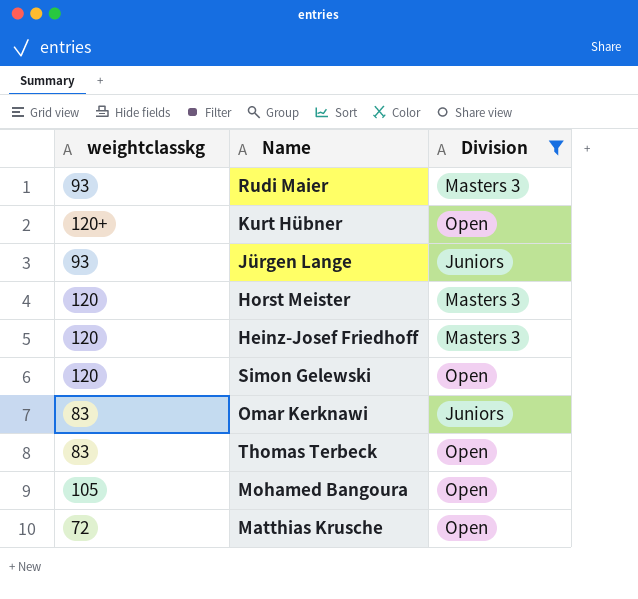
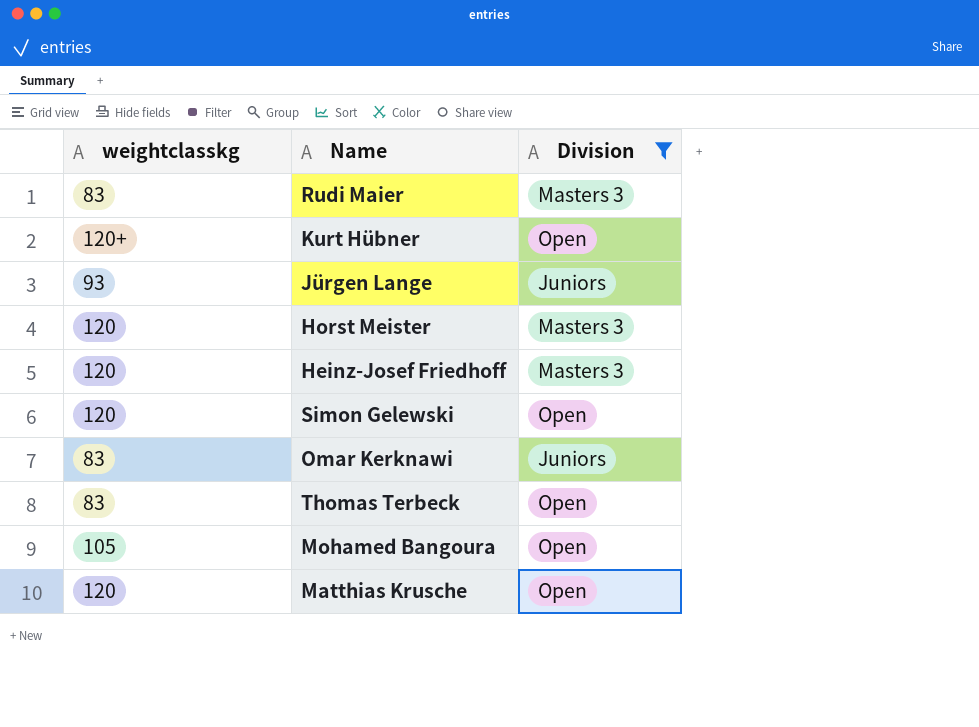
Rudi Maier | weightclasskg: 93 -> 83
Matthias Krusche | weightclasskg: 72 -> 120

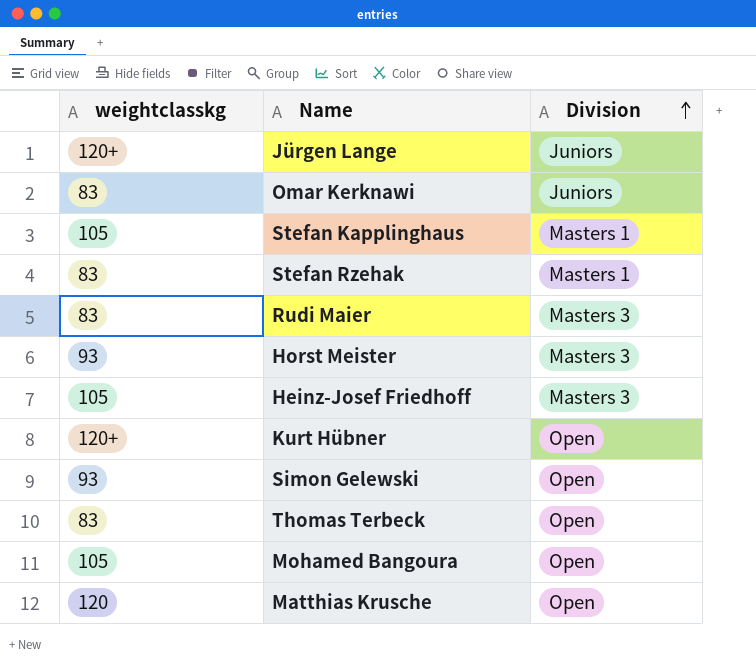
filter: Division != Masters 1 -> none
row order: none -> Division ascending
Jürgen Lange | weightclasskg: 93 -> 120+
Horst Meister | weightclasskg: 120 -> 93
Heinz-Josef Friedhoff | weightclasskg: 120 -> 105
Simon Gelewski | weightclasskg: 120 -> 93

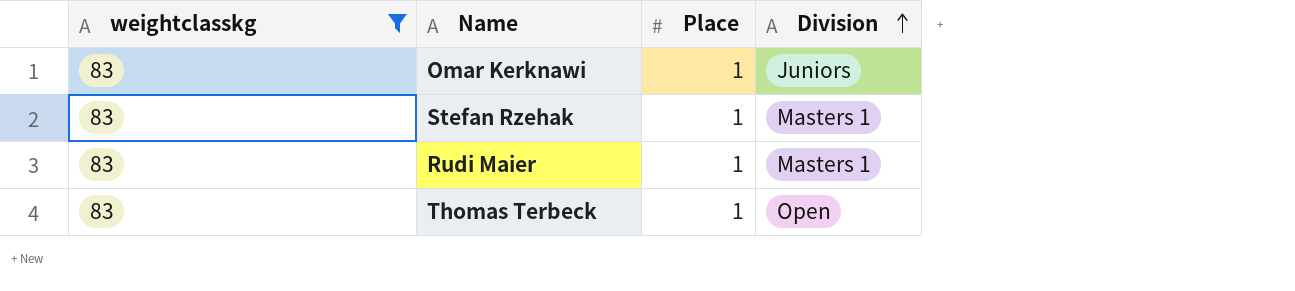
filter: none -> weightclasskg = 83
column Place | position: none -> 3
Rudi Maier | Division: Masters 3 -> Masters 1

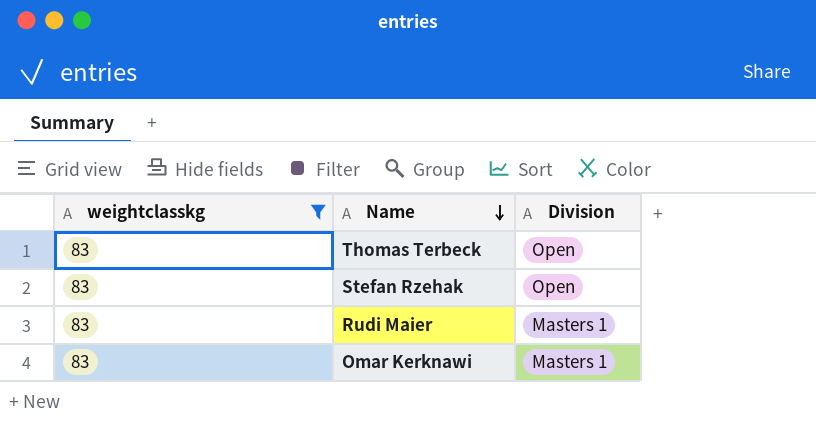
row order: Division ascending -> Name descending
column Place | position: 3 -> none
Stefan Rzehak | Division: Masters 1 -> Open
Omar Kerknawi | Division: Juniors -> Masters 1

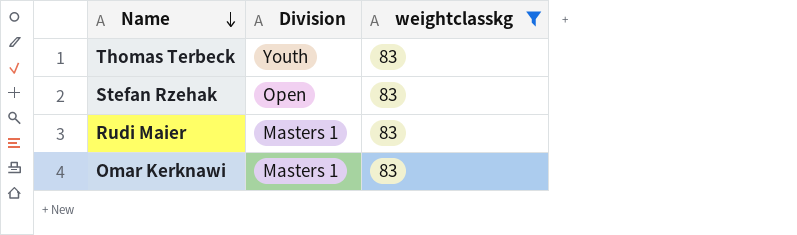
column weightclasskg | position: 1 -> 3
Thomas Terbeck | Division: Open -> Youth

